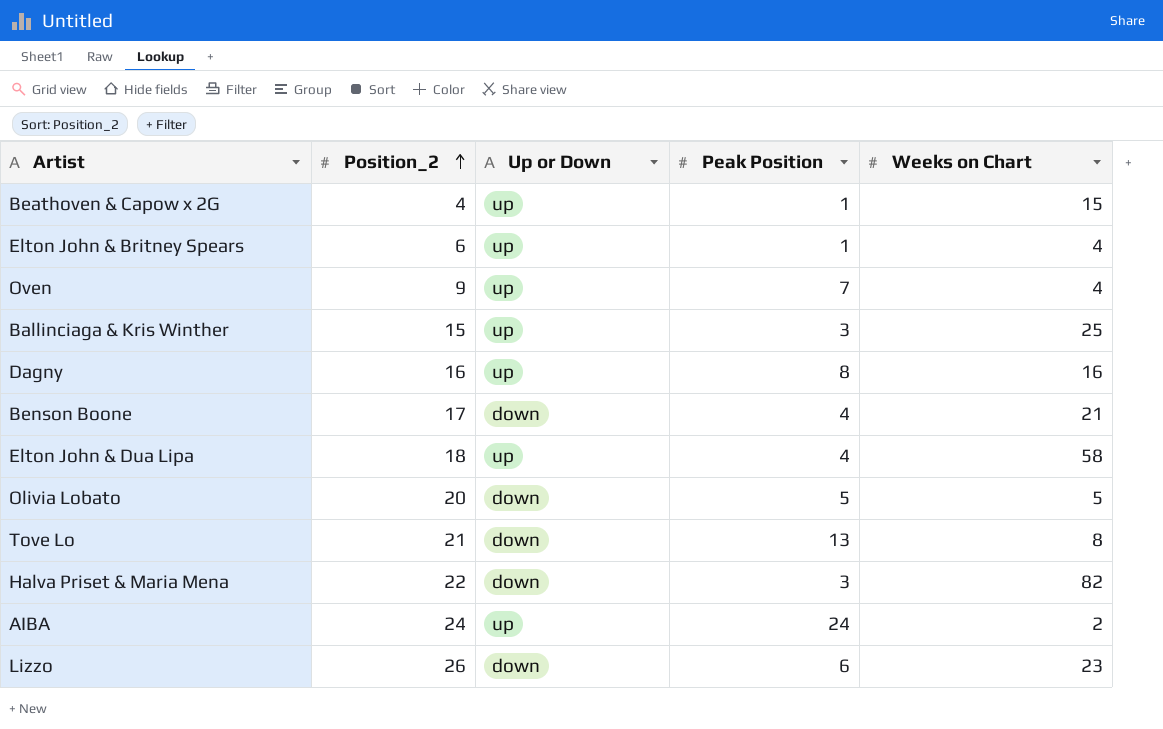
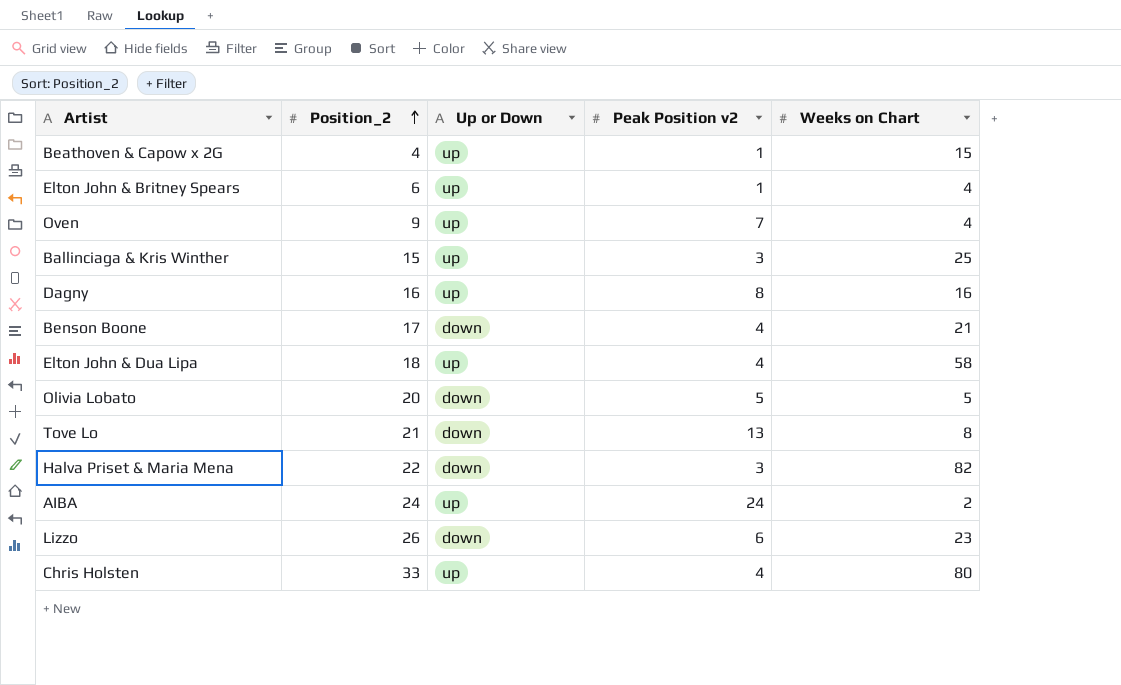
column name: Peak Position -> Peak Position v2
row Chris Holsten: none -> 33 | up | 4 | 80

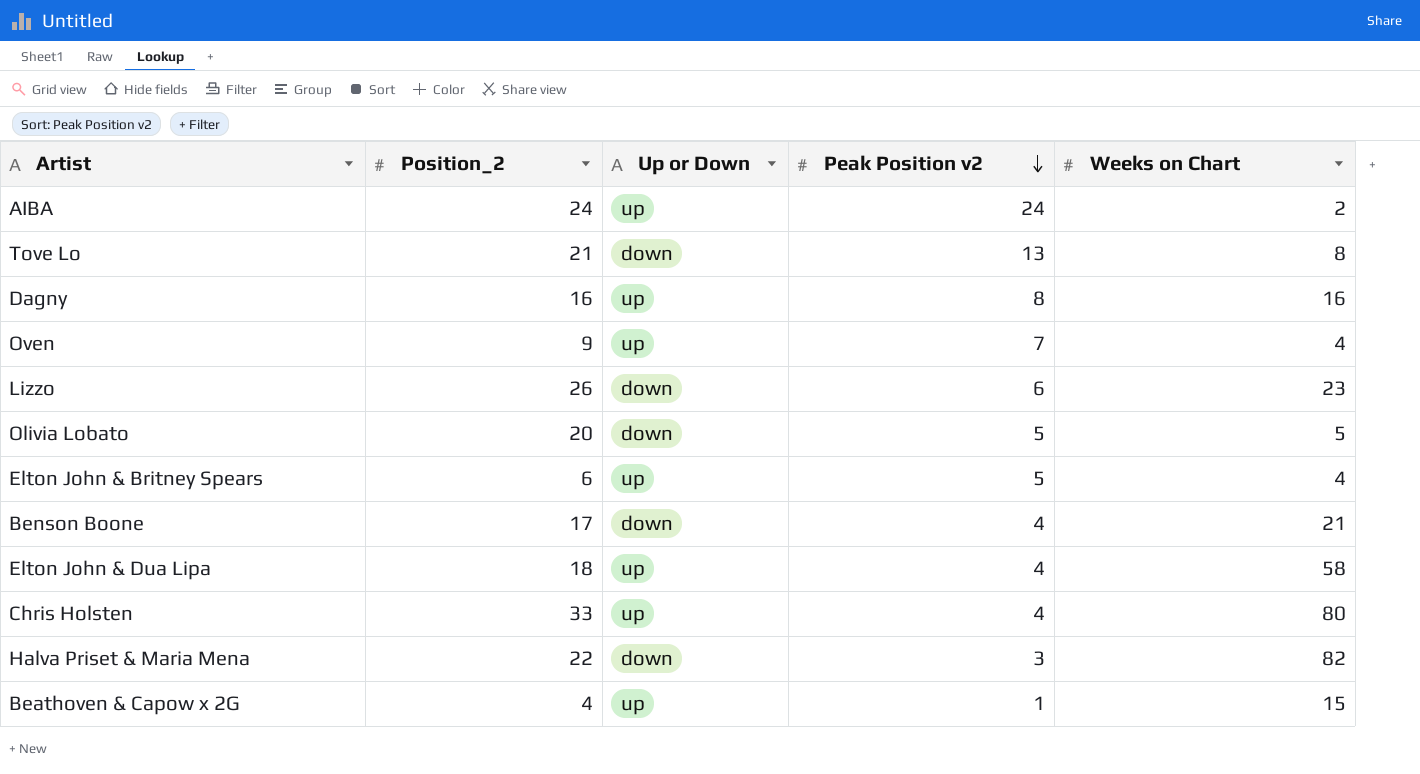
row order: Position_2 ascending -> Peak Position v2 descending
row Ballinciaga & Kris Winther: 15 | up | 3 | 25 -> none
Elton John & Britney Spears | Peak Position v2: 1 -> 5

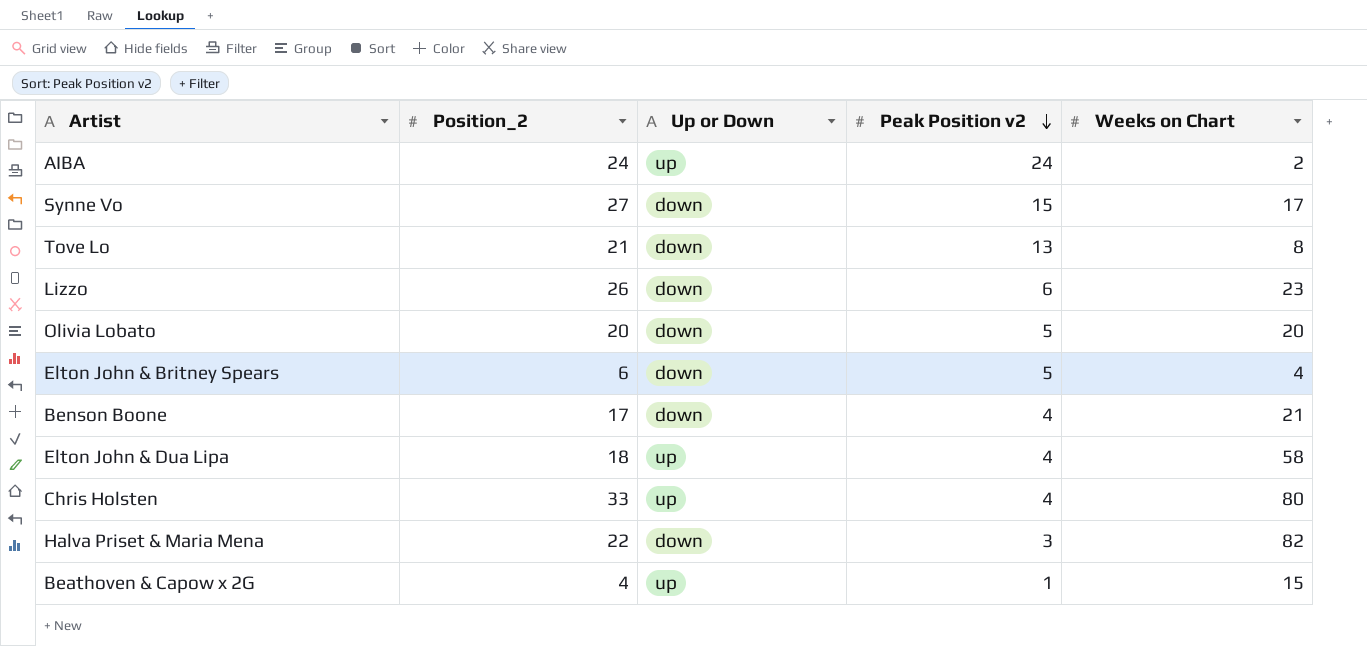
row Dagny: 16 | up | 8 | 16 -> none
row Oven: 9 | up | 7 | 4 -> none
row Synne Vo: none -> 27 | down | 15 | 17
Olivia Lobato | Weeks on Chart: 5 -> 20
Elton John & Britney Spears | Up or Down: up -> down

